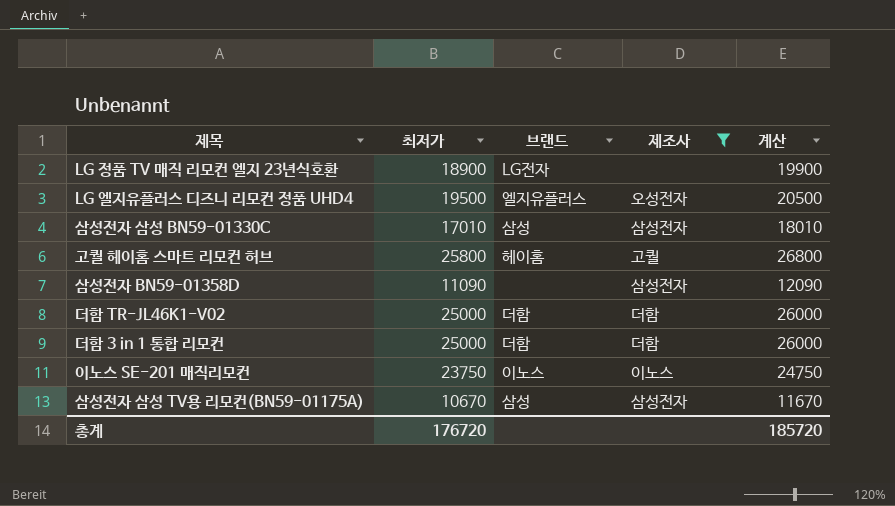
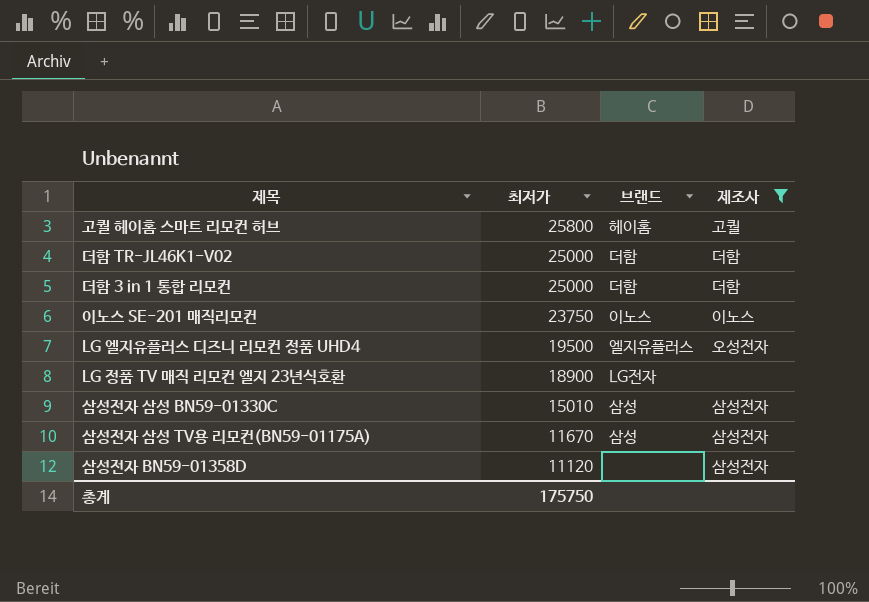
row order: none -> 최저가 descending
column 계산 | formula: [최저가] + 1000 -> none
삼성전자 삼성 BN59-01330C | 최저가: 17010 -> 15010
삼성전자 삼성 TV용 리모컨(BN59-01175A) | 최저가: 10670 -> 11670
삼성전자 BN59-01358D | 최저가: 11090 -> 11120
총계 | 최저가: 176720 -> 175750

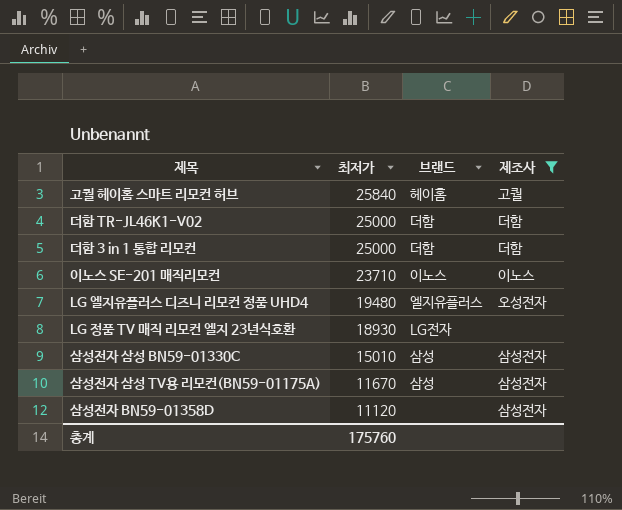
고퀄 헤이홈 스마트 리모컨 허브 | 최저가: 25800 -> 25840
이노스 SE-201 매직리모컨 | 최저가: 23750 -> 23710
LG 엘지유플러스 디즈니 리모컨 정품 UHD4 | 최저가: 19500 -> 19480
LG 정품 TV 매직 리모컨 엘지 23년식호환 | 최저가: 18900 -> 18930
총계 | 최저가: 175750 -> 175760

